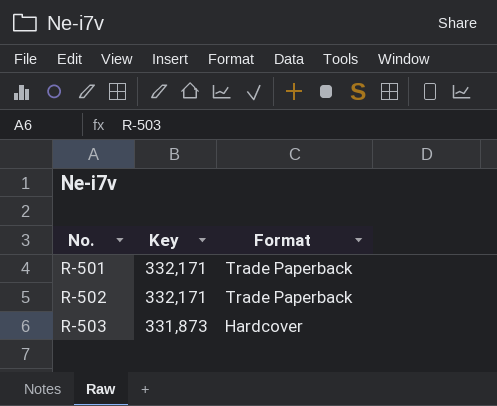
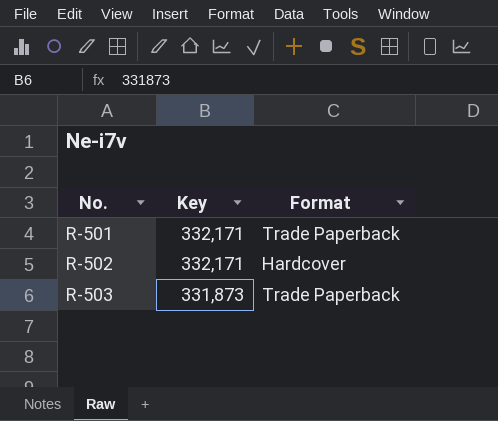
R-502 | Format: Trade Paperback -> Hardcover
R-503 | Format: Hardcover -> Trade Paperback

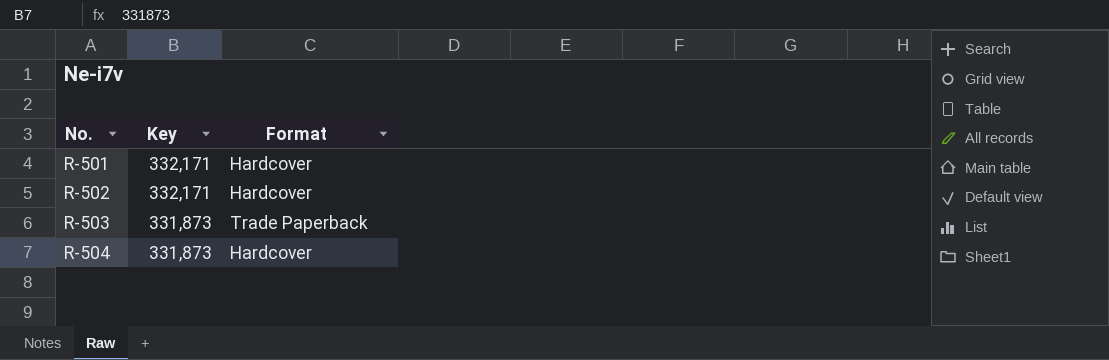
R-501 | Format: Trade Paperback -> Hardcover
row R-504: none -> 331,873 | Hardcover

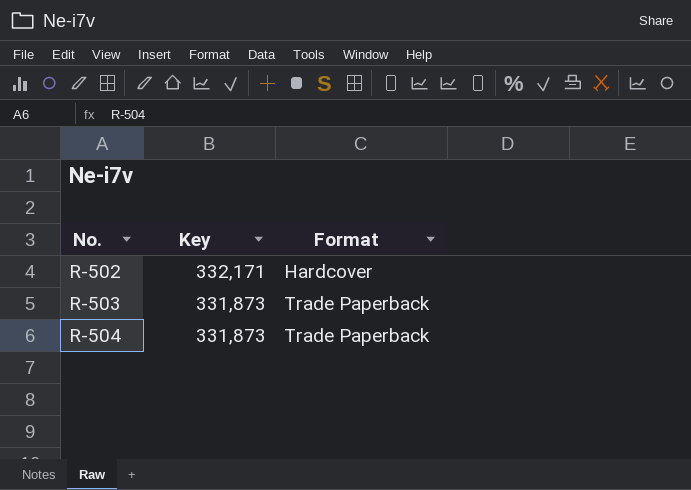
row R-501: 332,171 | Hardcover -> none
R-504 | Format: Hardcover -> Trade Paperback

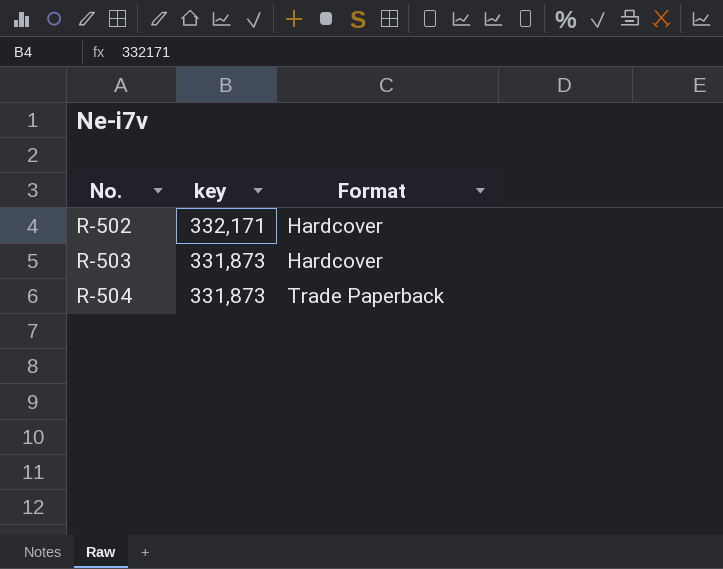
column name: Key -> key
R-503 | Format: Trade Paperback -> Hardcover

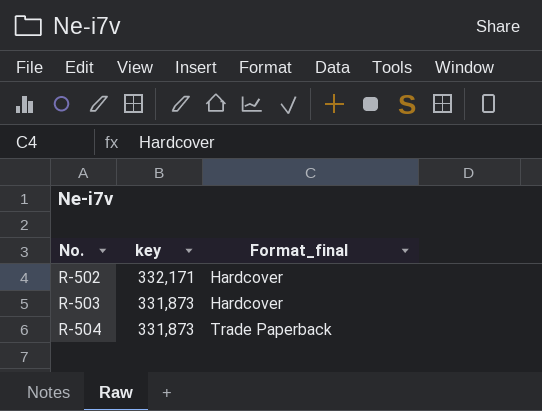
column name: Format -> Format_final

